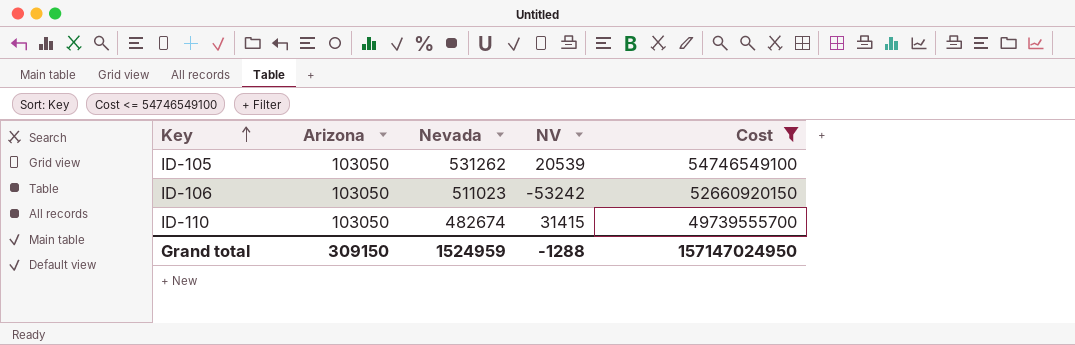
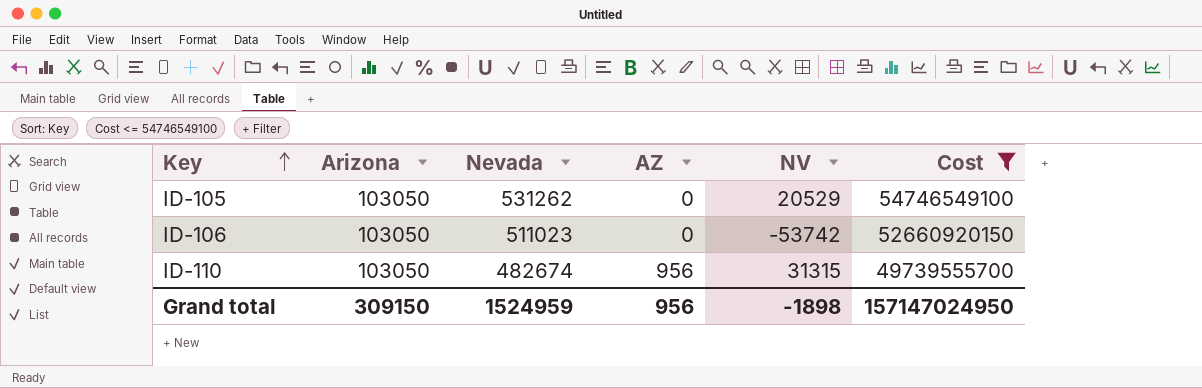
column AZ | position: none -> 4
ID-105 | NV: 20539 -> 20529
ID-106 | NV: -53242 -> -53742
ID-110 | NV: 31415 -> 31315
Grand total | NV: -1288 -> -1898

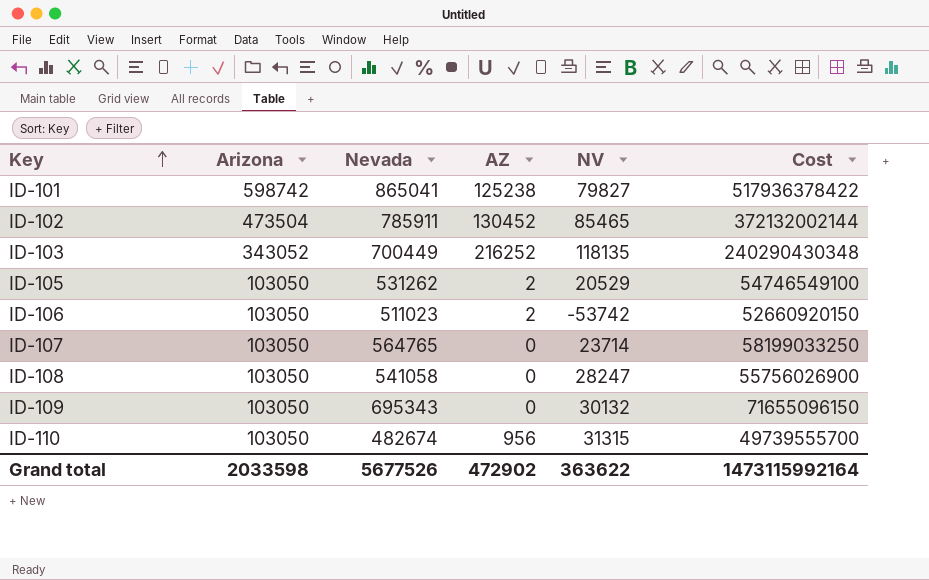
filter: Cost <= 54746549100 -> none
ID-105 | AZ: 0 -> 2
ID-106 | AZ: 0 -> 2
Grand total | Arizona: 309150 -> 2033598
Grand total | Nevada: 1524959 -> 5677526
Grand total | AZ: 956 -> 472902
Grand total | NV: -1898 -> 363622
Grand total | Cost: 157147024950 -> 1473115992164

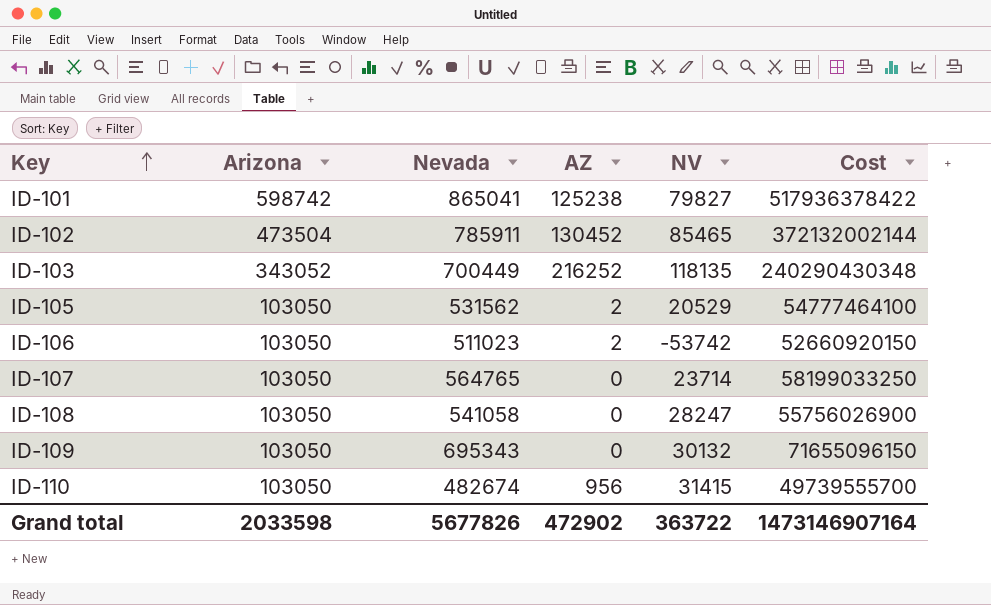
ID-105 | Nevada: 531262 -> 531562
ID-105 | Cost: 54746549100 -> 54777464100
ID-110 | NV: 31315 -> 31415
Grand total | Nevada: 5677526 -> 5677826
Grand total | NV: 363622 -> 363722
Grand total | Cost: 1473115992164 -> 1473146907164

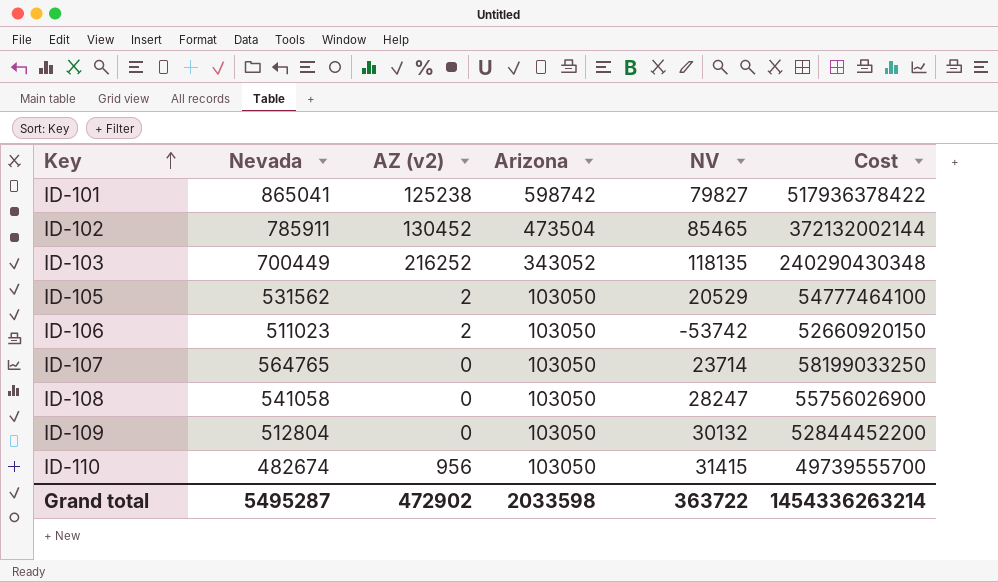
column name: AZ -> AZ (v2)
column Arizona | position: 2 -> 4
ID-109 | Nevada: 695343 -> 512804
ID-109 | Cost: 71655096150 -> 52844452200
Grand total | Nevada: 5677826 -> 5495287
Grand total | Cost: 1473146907164 -> 1454336263214

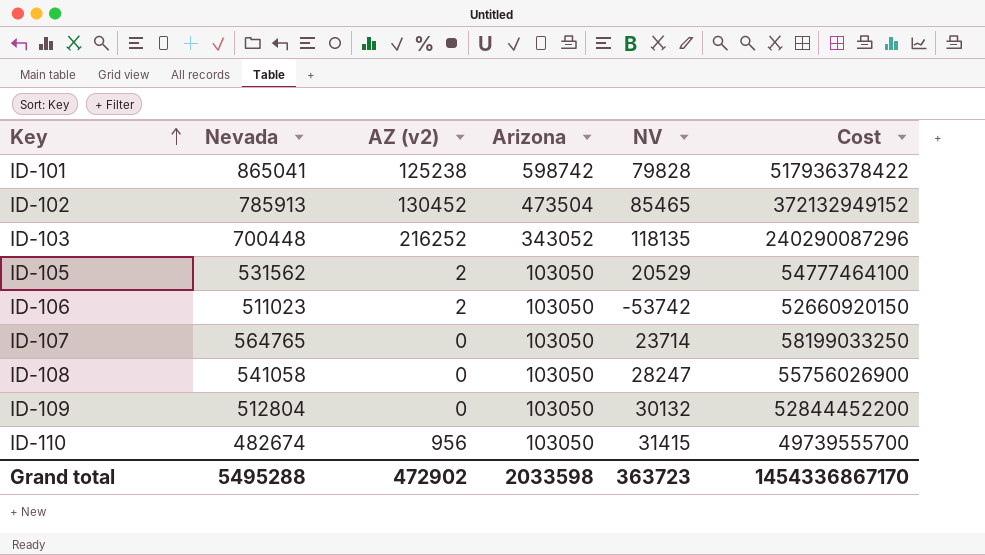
ID-101 | NV: 79827 -> 79828
ID-102 | Nevada: 785911 -> 785913
ID-102 | Cost: 372132002144 -> 372132949152
ID-103 | Nevada: 700449 -> 700448
ID-103 | Cost: 240290430348 -> 240290087296
Grand total | Nevada: 5495287 -> 5495288
Grand total | NV: 363722 -> 363723
Grand total | Cost: 1454336263214 -> 1454336867170

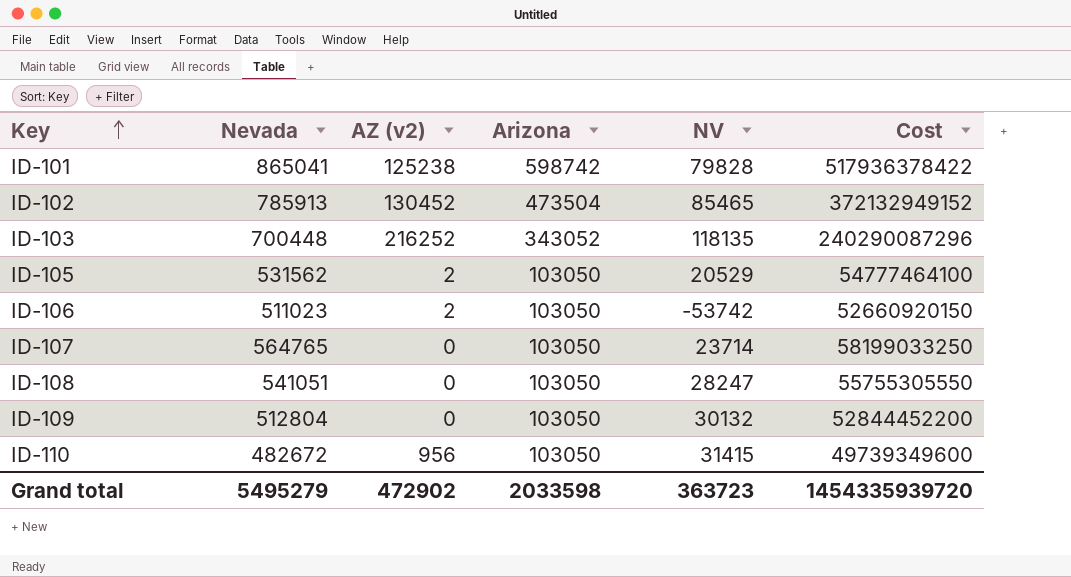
ID-108 | Nevada: 541058 -> 541051
ID-108 | Cost: 55756026900 -> 55755305550
ID-110 | Nevada: 482674 -> 482672
ID-110 | Cost: 49739555700 -> 49739349600
Grand total | Nevada: 5495288 -> 5495279
Grand total | Cost: 1454336867170 -> 1454335939720

